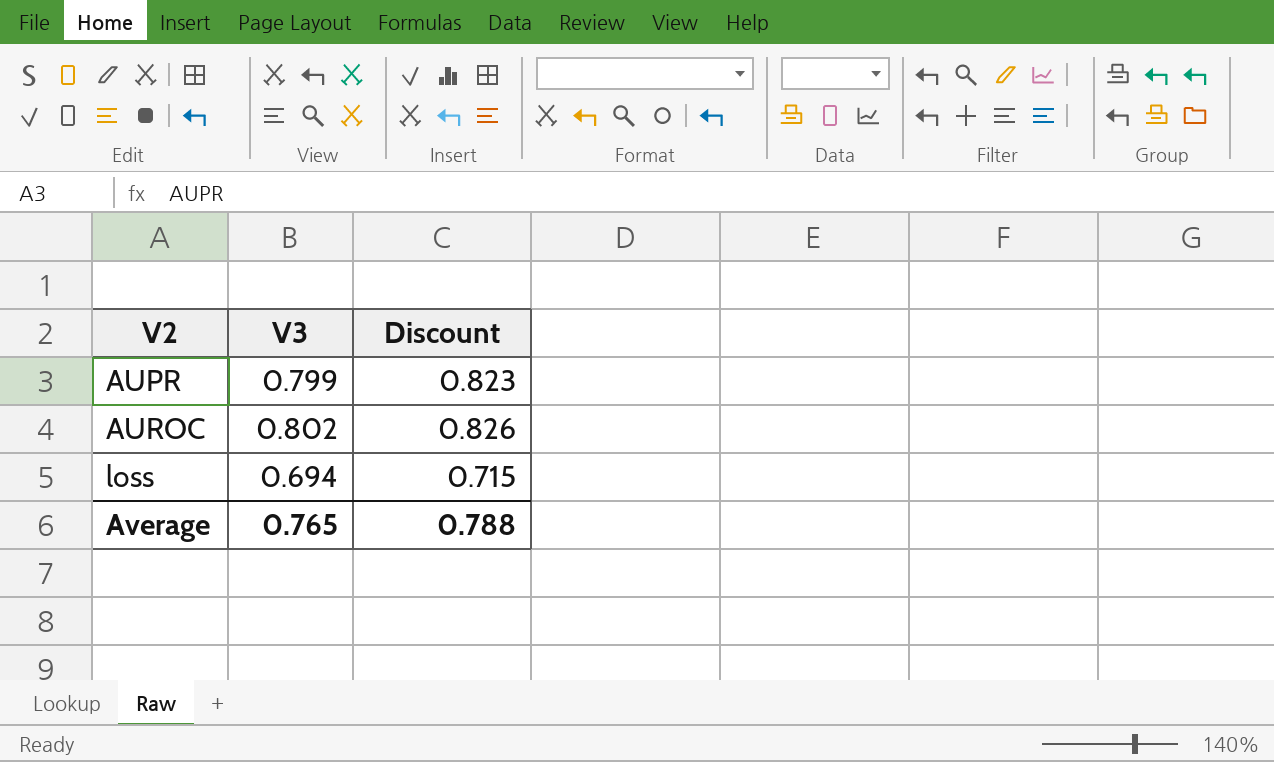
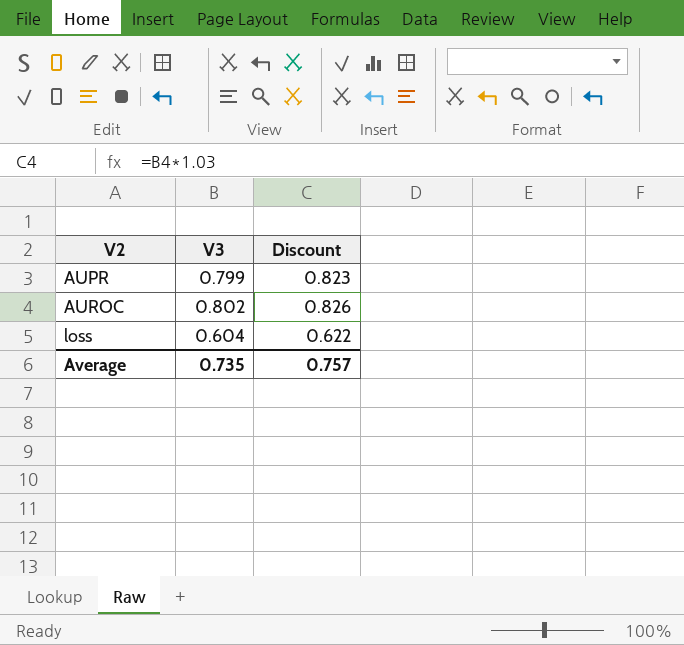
loss | V3: 0.694 -> 0.604
loss | Discount: 0.715 -> 0.622
Average | V3: 0.765 -> 0.735
Average | Discount: 0.788 -> 0.757

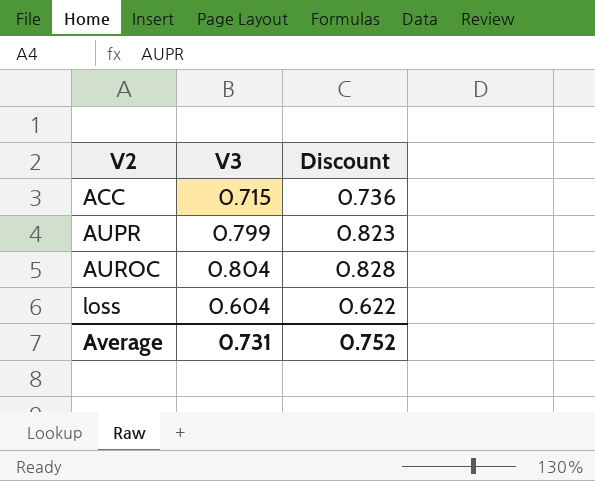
row ACC: none -> 0.715 | 0.736
AUROC | V3: 0.802 -> 0.804
AUROC | Discount: 0.826 -> 0.828
Average | V3: 0.735 -> 0.731
Average | Discount: 0.757 -> 0.752

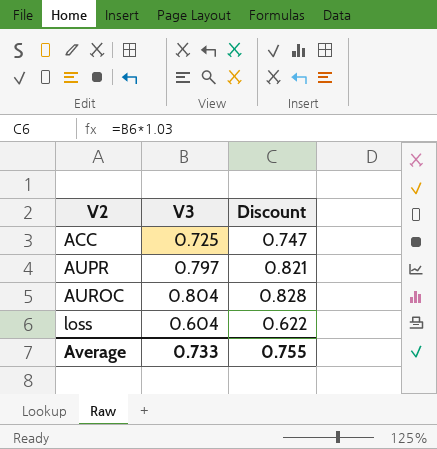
ACC | V3: 0.715 -> 0.725
ACC | Discount: 0.736 -> 0.747
AUPR | V3: 0.799 -> 0.797
AUPR | Discount: 0.823 -> 0.821
Average | V3: 0.731 -> 0.733
Average | Discount: 0.752 -> 0.755

